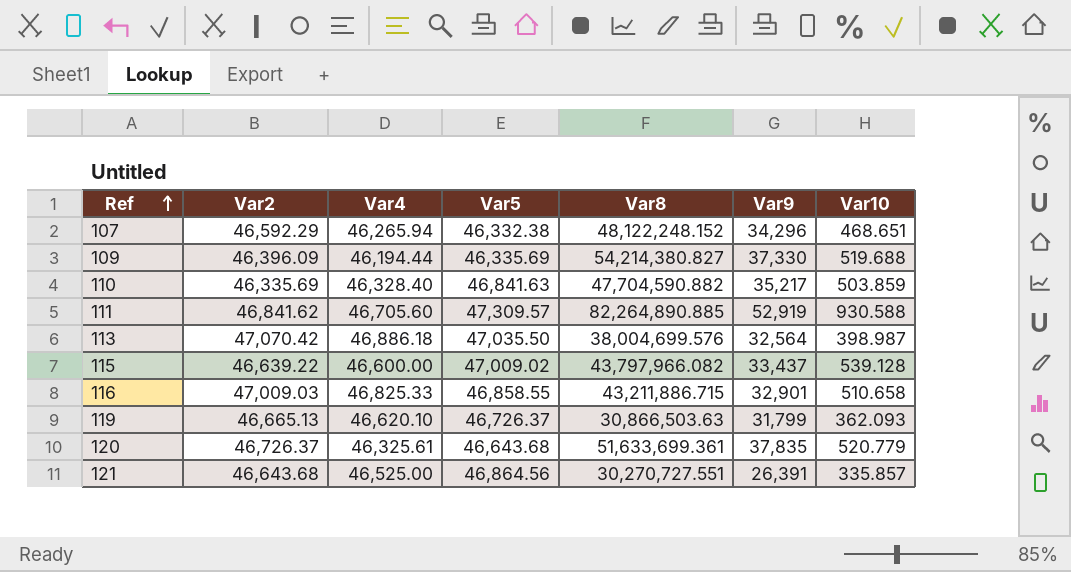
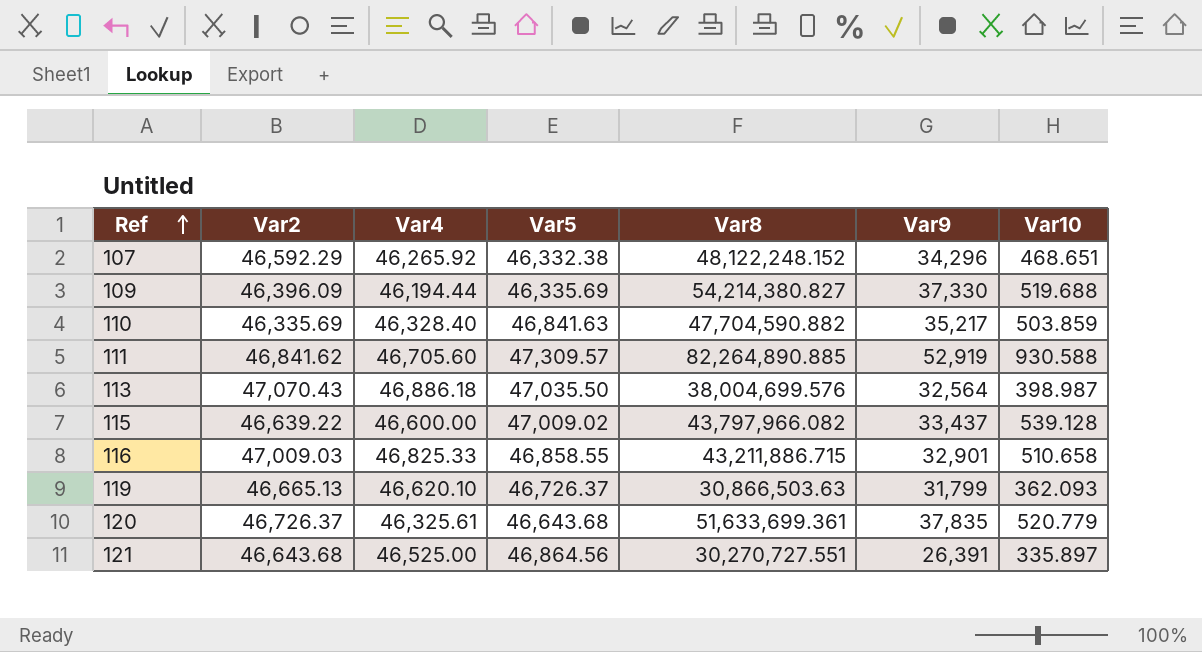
107 | Var4: 46,265.94 -> 46,265.92
113 | Var2: 47,070.42 -> 47,070.43
121 | Var10: 335.857 -> 335.897

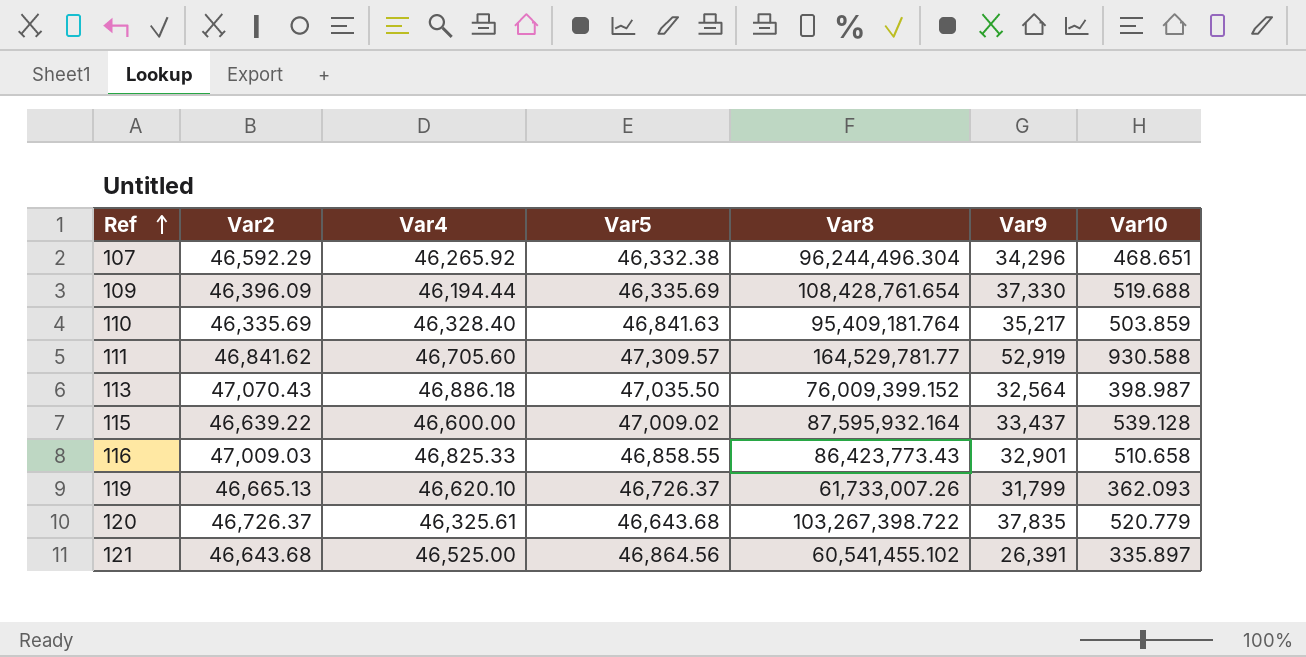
107 | Var8: 48,122,248.152 -> 96,244,496.304
109 | Var8: 54,214,380.827 -> 108,428,761.654
110 | Var8: 47,704,590.882 -> 95,409,181.764
111 | Var8: 82,264,890.885 -> 164,529,781.77
113 | Var8: 38,004,699.576 -> 76,009,399.152
115 | Var8: 43,797,966.082 -> 87,595,932.164
116 | Var8: 43,211,886.715 -> 86,423,773.43
119 | Var8: 30,866,503.63 -> 61,733,007.26
120 | Var8: 51,633,699.361 -> 103,267,398.722
121 | Var8: 30,270,727.551 -> 60,541,455.102

